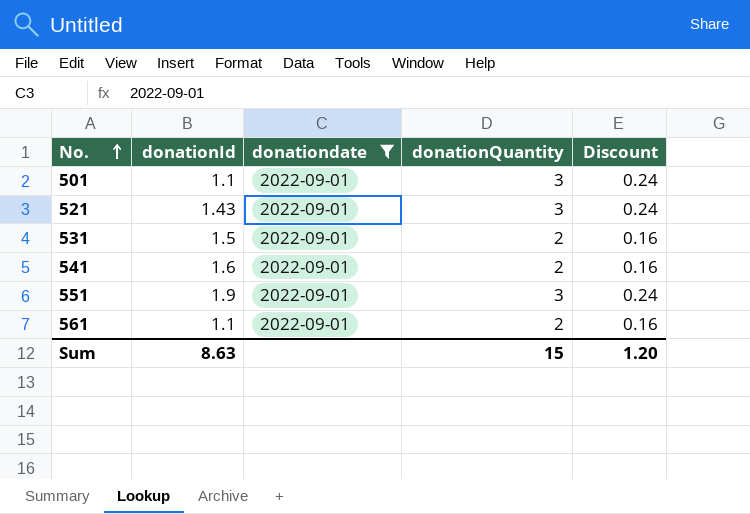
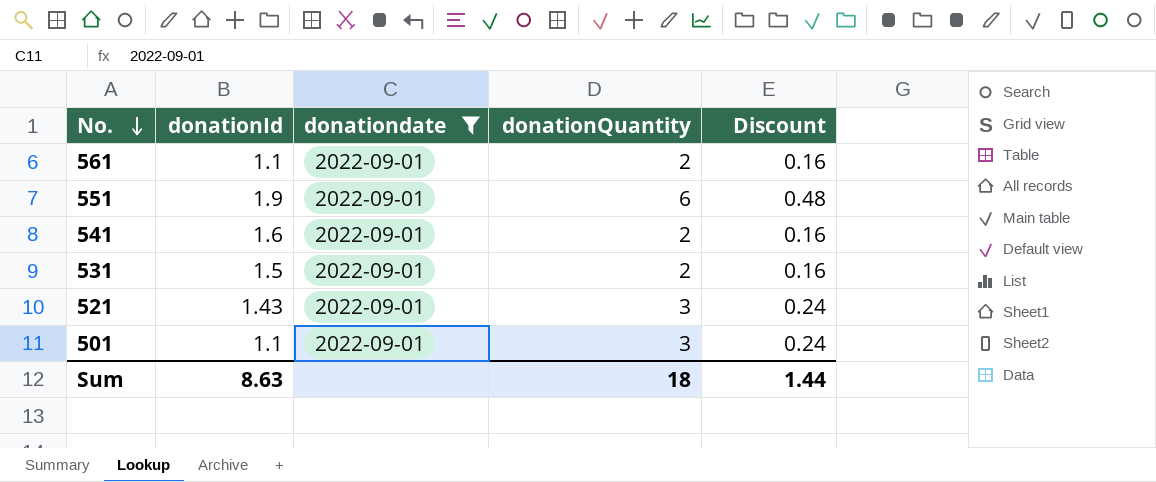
row order: No. ascending -> No. descending
551 | donationQuantity: 3 -> 6
551 | Discount: 0.24 -> 0.48
Sum | donationQuantity: 15 -> 18
Sum | Discount: 1.20 -> 1.44

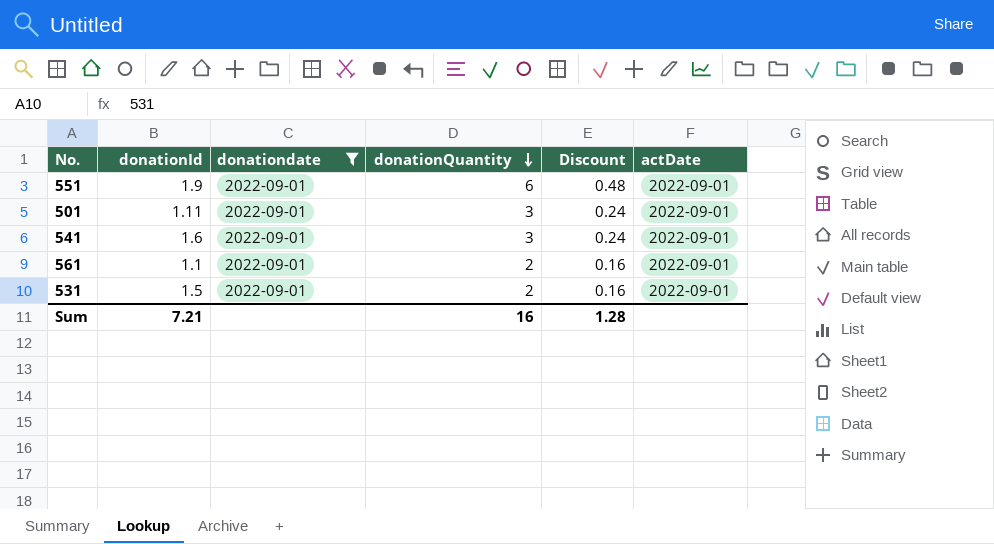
row order: No. descending -> donationQuantity descending
column actDate | position: none -> 6
row 521: 1.43 | 2022-09-01 | 3 | 0.24 -> none
501 | donationId: 1.1 -> 1.11
541 | donationQuantity: 2 -> 3
541 | Discount: 0.16 -> 0.24
Sum | donationId: 8.63 -> 7.21
Sum | donationQuantity: 18 -> 16
Sum | Discount: 1.44 -> 1.28

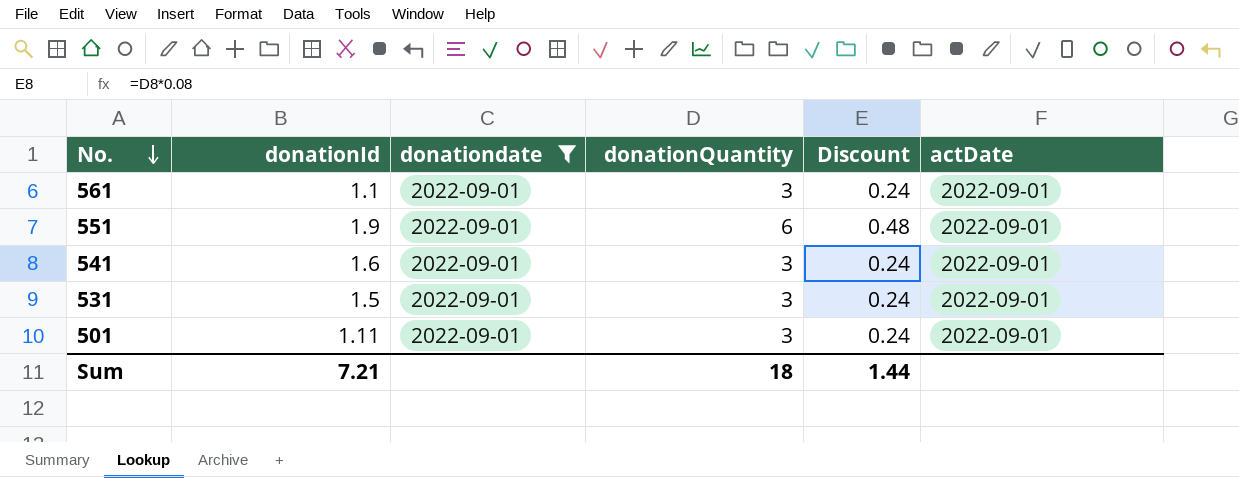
row order: donationQuantity descending -> No. descending
561 | donationQuantity: 2 -> 3
561 | Discount: 0.16 -> 0.24
531 | donationQuantity: 2 -> 3
531 | Discount: 0.16 -> 0.24
Sum | donationQuantity: 16 -> 18
Sum | Discount: 1.28 -> 1.44

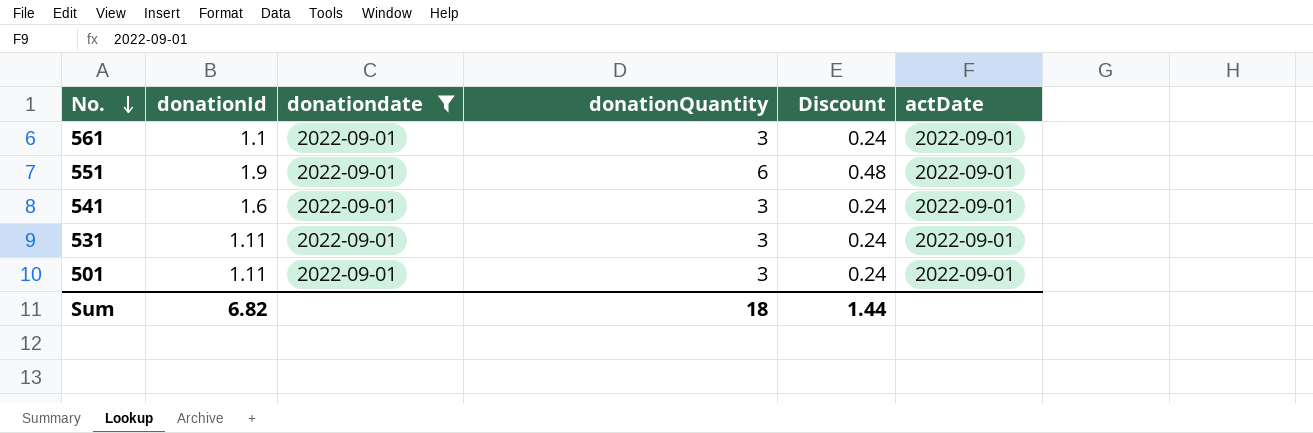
531 | donationId: 1.5 -> 1.11
Sum | donationId: 7.21 -> 6.82

